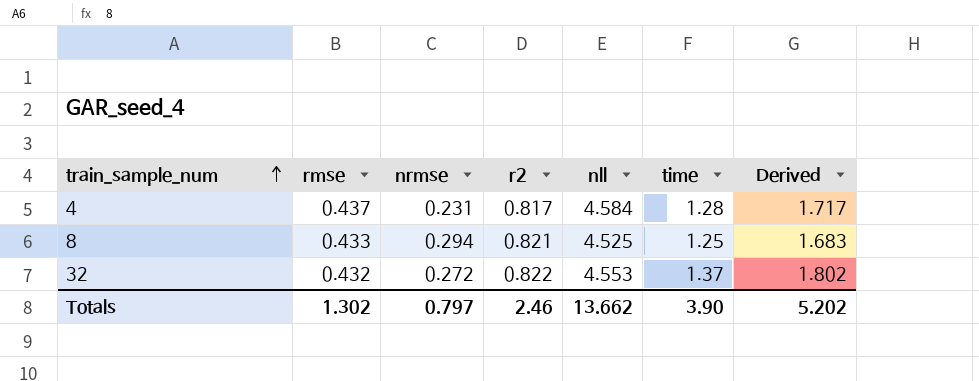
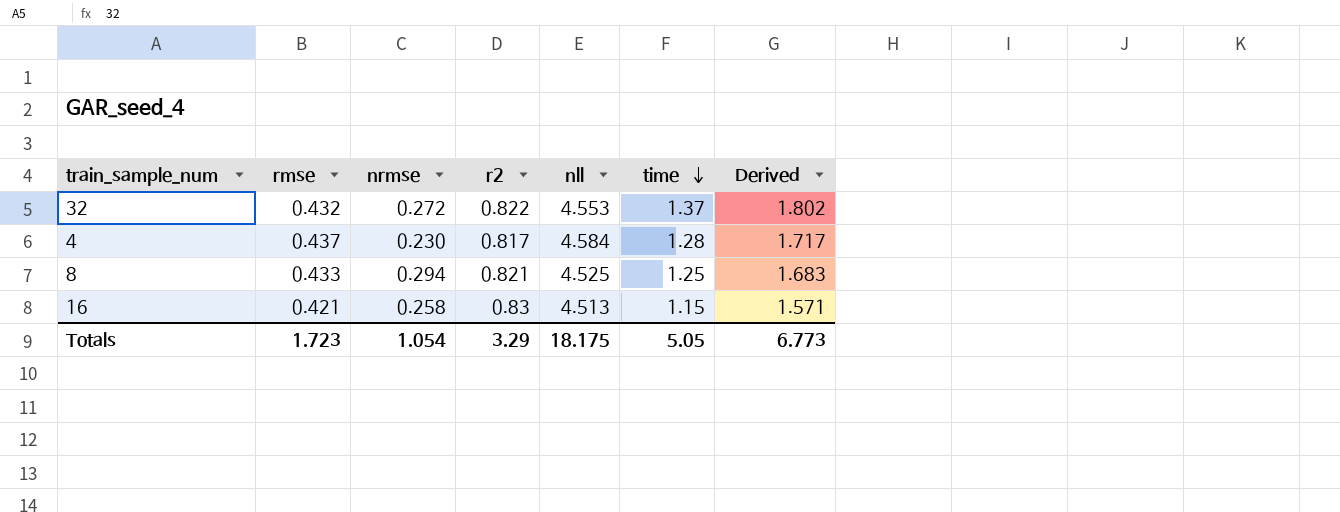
row order: train_sample_num ascending -> time descending
4 | nrmse: 0.231 -> 0.230
row 16: none -> 0.421 | 0.258 | 0.83 | 4.513 | 1.15 | 1.571
Totals | rmse: 1.302 -> 1.723
Totals | nrmse: 0.797 -> 1.054
Totals | r2: 2.46 -> 3.29
Totals | nll: 13.662 -> 18.175
Totals | time: 3.90 -> 5.05
Totals | Derived: 5.202 -> 6.773

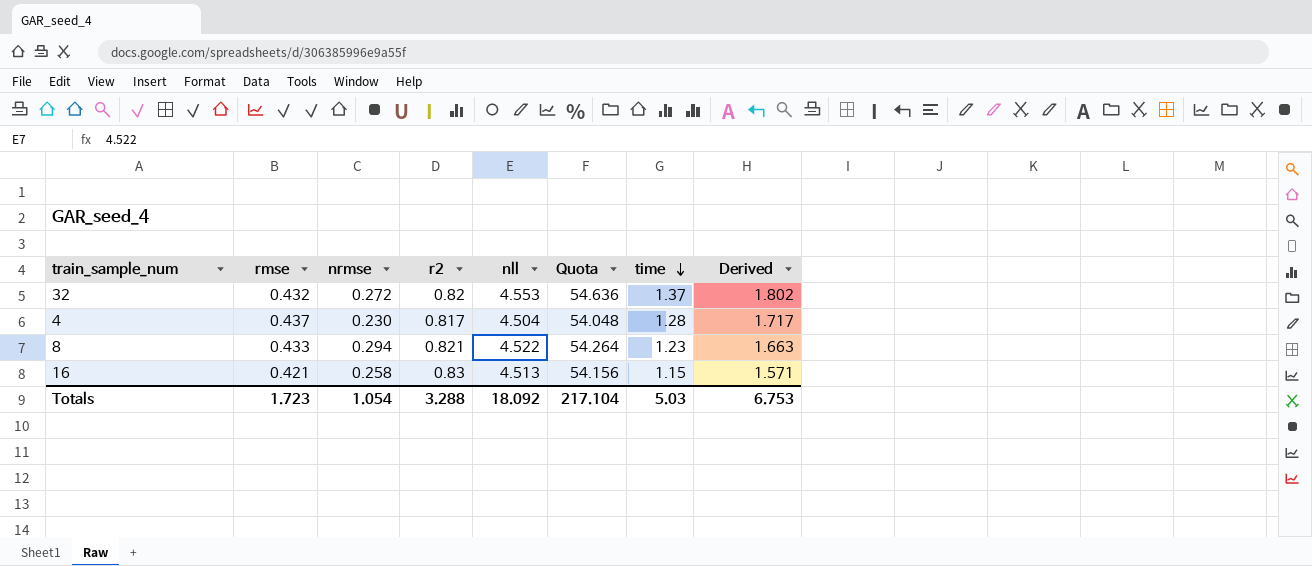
column Quota | formula: none -> [nll] * 12
32 | r2: 0.822 -> 0.82
4 | nll: 4.584 -> 4.504
8 | nll: 4.525 -> 4.522
8 | time: 1.25 -> 1.23
8 | Derived: 1.683 -> 1.663
Totals | r2: 3.29 -> 3.288
Totals | nll: 18.175 -> 18.092
Totals | time: 5.05 -> 5.03
Totals | Derived: 6.773 -> 6.753

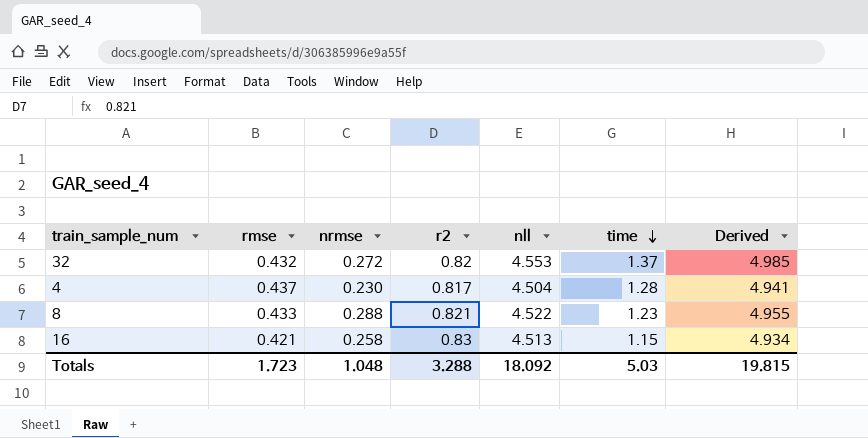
column Quota | formula: [nll] * 12 -> none
column Derived | formula: [rmse] + [time] -> [rmse] + [nll]
8 | nrmse: 0.294 -> 0.288
Totals | nrmse: 1.054 -> 1.048
Totals | Derived: 6.753 -> 19.815

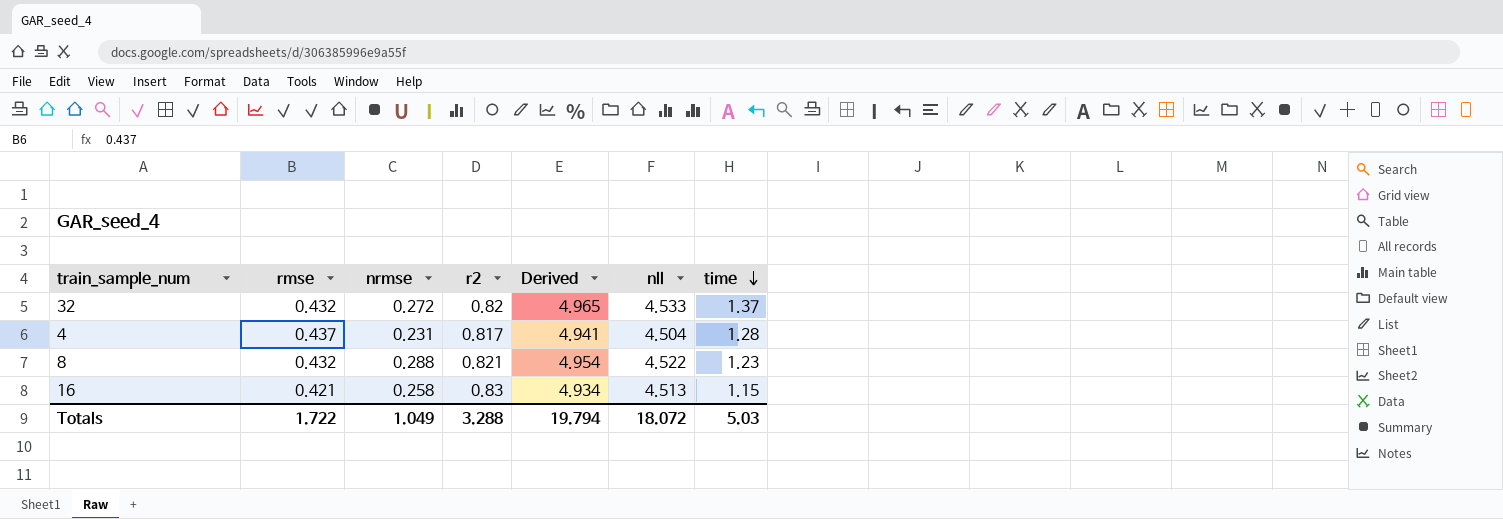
column Derived | position: 7 -> 5
32 | Derived: 4.985 -> 4.965
32 | nll: 4.553 -> 4.533
4 | nrmse: 0.230 -> 0.231
8 | rmse: 0.433 -> 0.432
8 | Derived: 4.955 -> 4.954
Totals | rmse: 1.723 -> 1.722
Totals | nrmse: 1.048 -> 1.049
Totals | Derived: 19.815 -> 19.794
Totals | nll: 18.092 -> 18.072

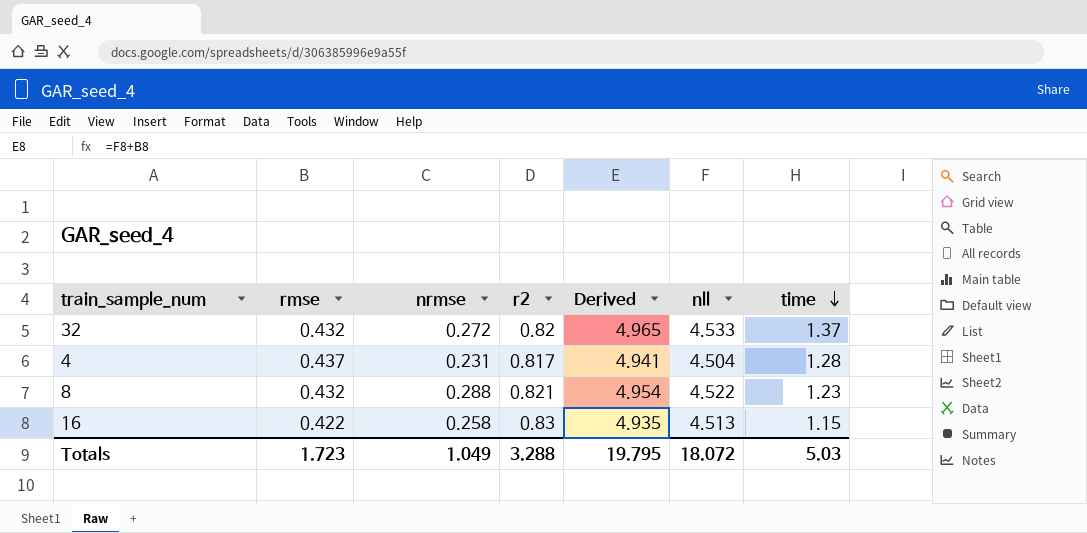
16 | rmse: 0.421 -> 0.422
16 | Derived: 4.934 -> 4.935
Totals | rmse: 1.722 -> 1.723
Totals | Derived: 19.794 -> 19.795

